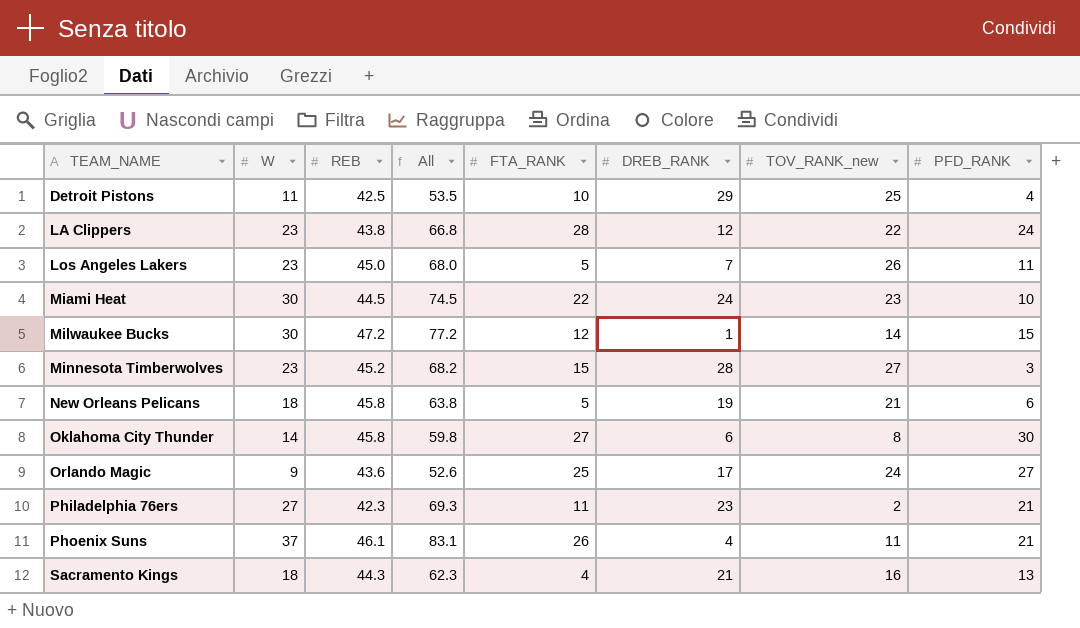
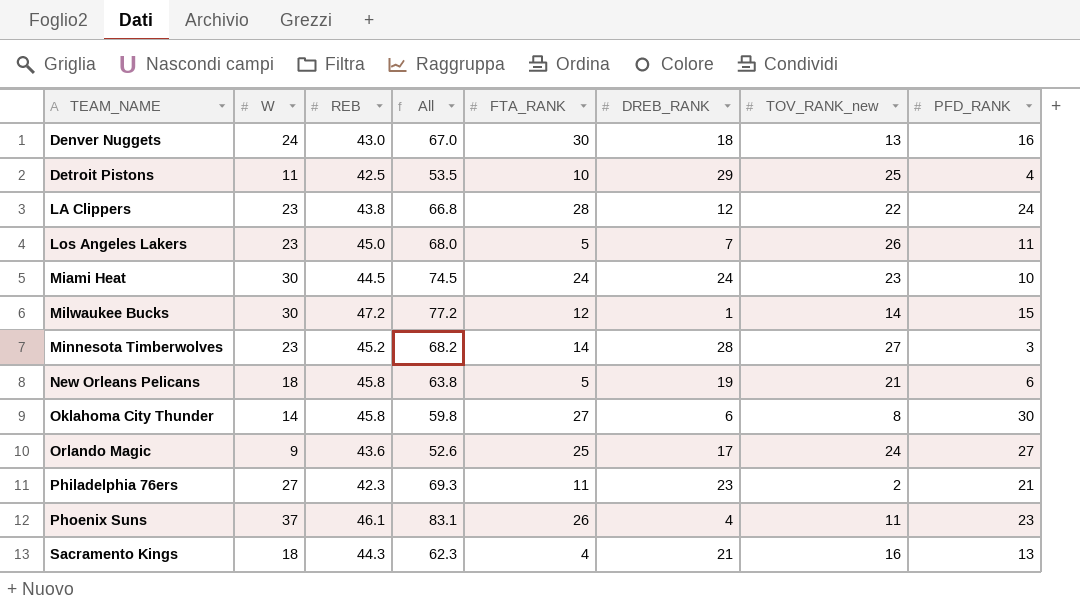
row Denver Nuggets: none -> 24 | 43.0 | 67.0 | 30 | 18 | 13 | 16
Miami Heat | FTA_RANK: 22 -> 24
Minnesota Timberwolves | FTA_RANK: 15 -> 14
Phoenix Suns | PFD_RANK: 21 -> 23

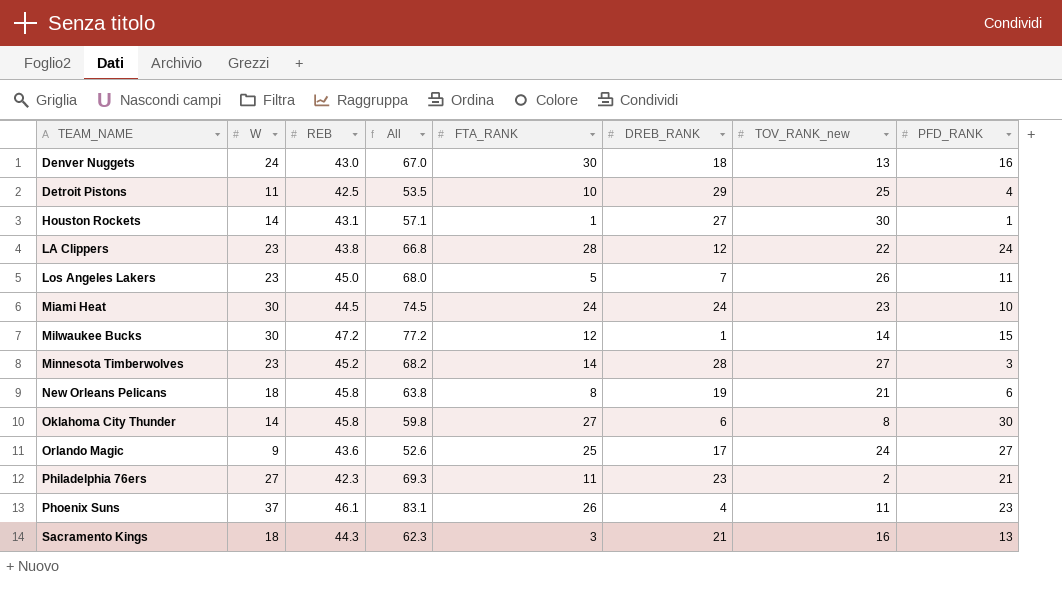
row Houston Rockets: none -> 14 | 43.1 | 57.1 | 1 | 27 | 30 | 1
New Orleans Pelicans | FTA_RANK: 5 -> 8
Sacramento Kings | FTA_RANK: 4 -> 3

